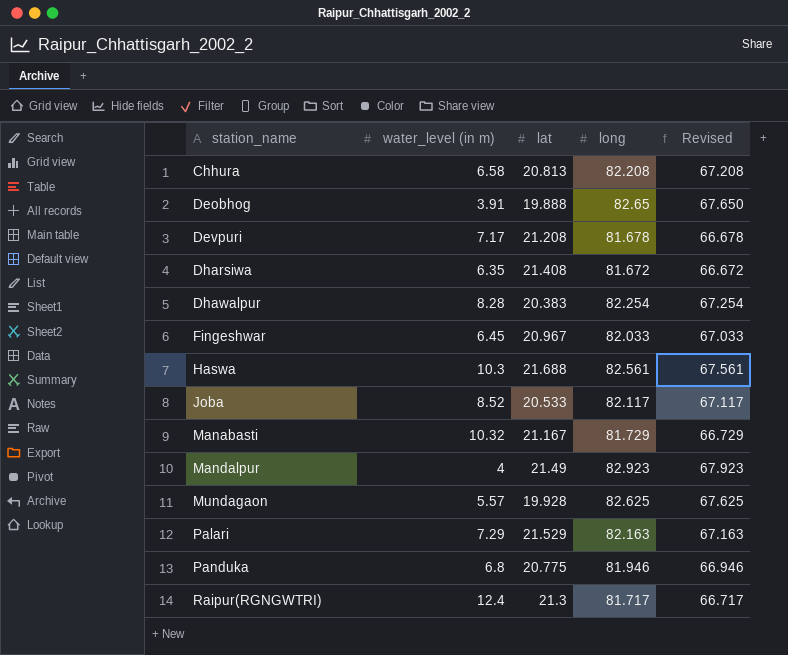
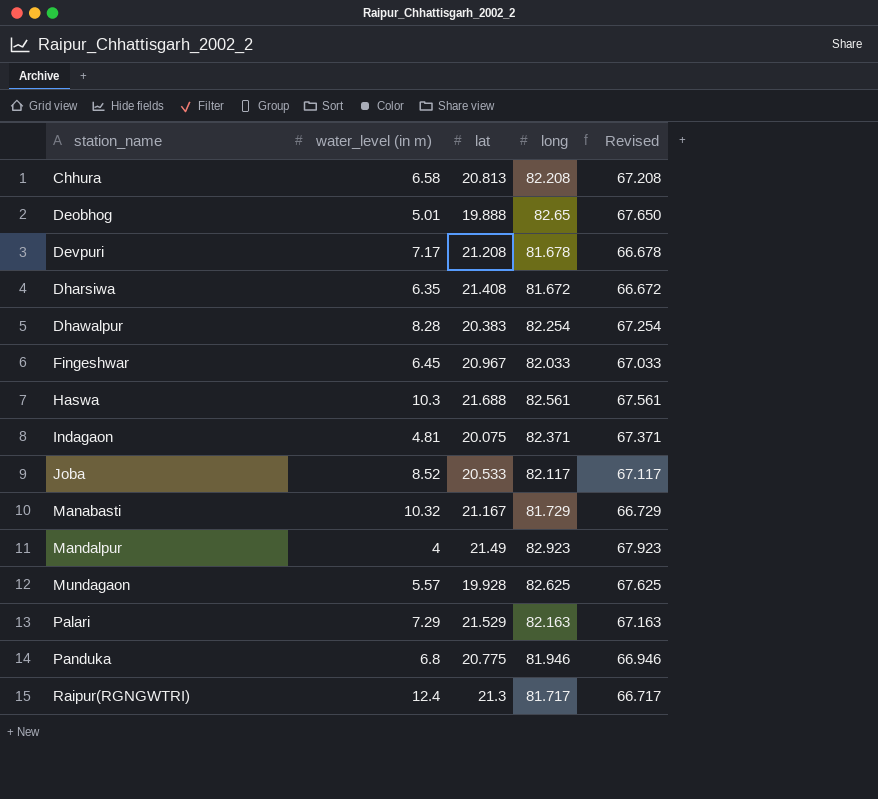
Deobhog | water_level (in m): 3.91 -> 5.01
row Indagaon: none -> 4.81 | 20.075 | 82.371 | 67.371

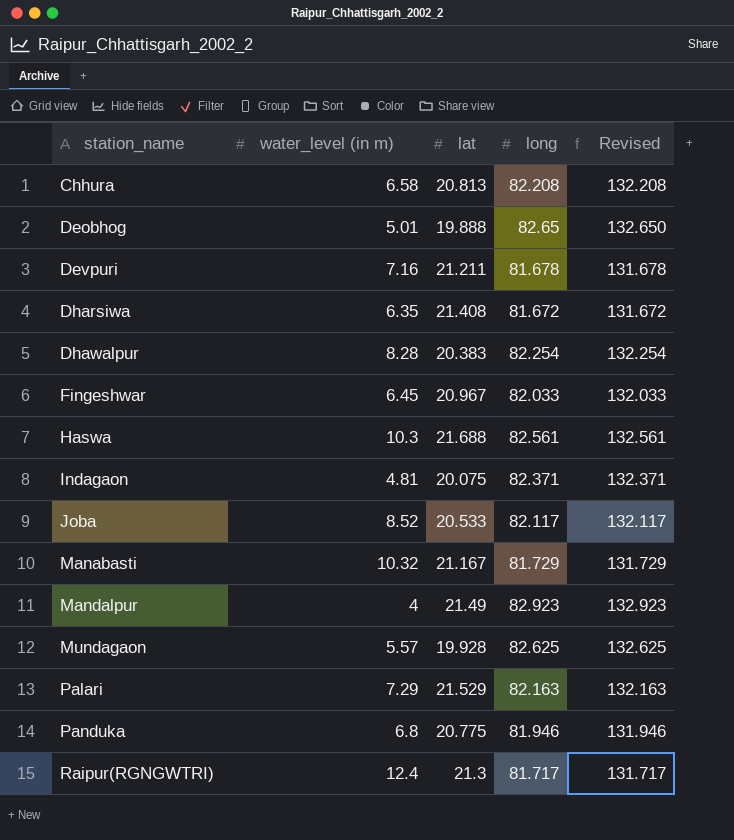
column Revised | formula: [long] - 15 -> [long] + 50
Devpuri | water_level (in m): 7.17 -> 7.16
Devpuri | lat: 21.208 -> 21.211

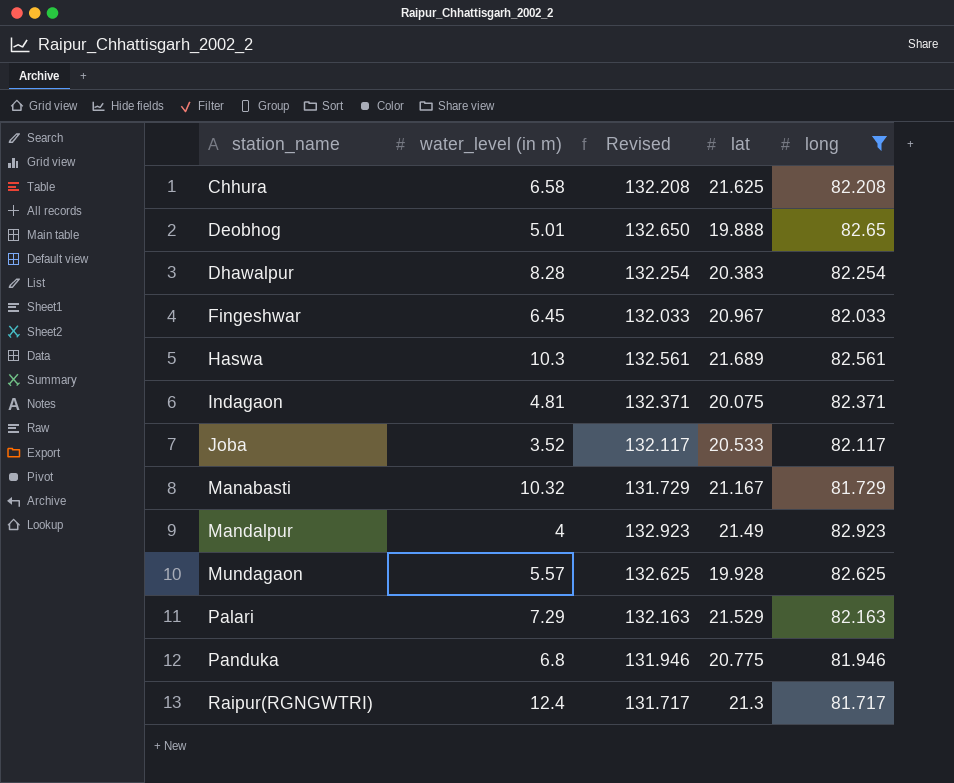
filter: none -> long >= 81.717
column Revised | position: 5 -> 3
Chhura | lat: 20.813 -> 21.625
Haswa | lat: 21.688 -> 21.689
Joba | water_level (in m): 8.52 -> 3.52

